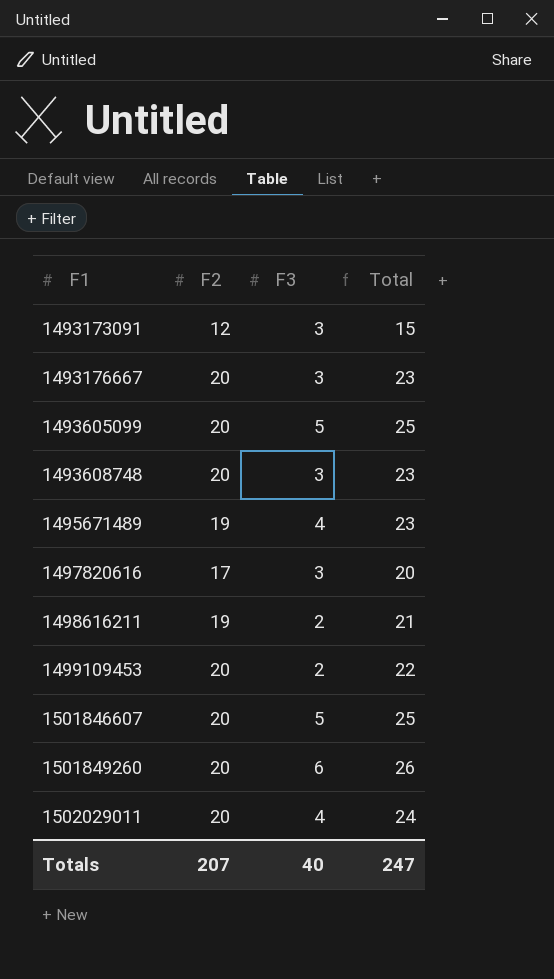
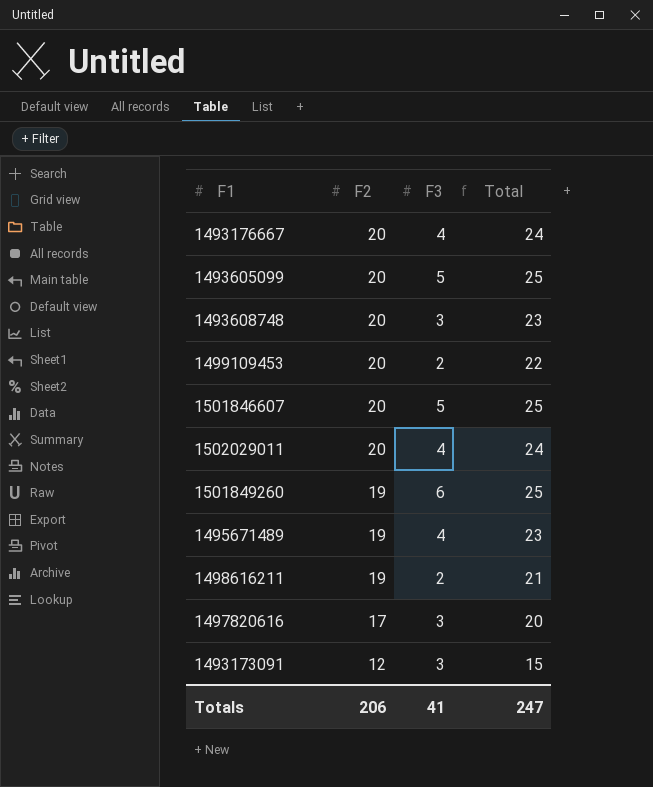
row order: F1 ascending -> F2 descending
1493176667 | F3: 3 -> 4
1493176667 | Total: 23 -> 24
1501849260 | F2: 20 -> 19
1501849260 | Total: 26 -> 25
Totals | F2: 207 -> 206
Totals | F3: 40 -> 41

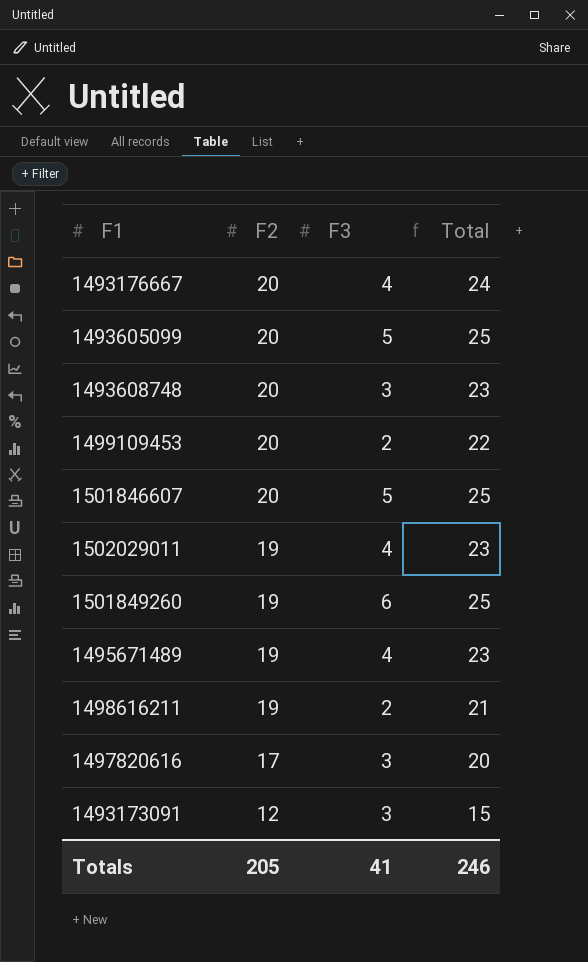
1502029011 | F2: 20 -> 19
1502029011 | Total: 24 -> 23
Totals | F2: 206 -> 205
Totals | Total: 247 -> 246

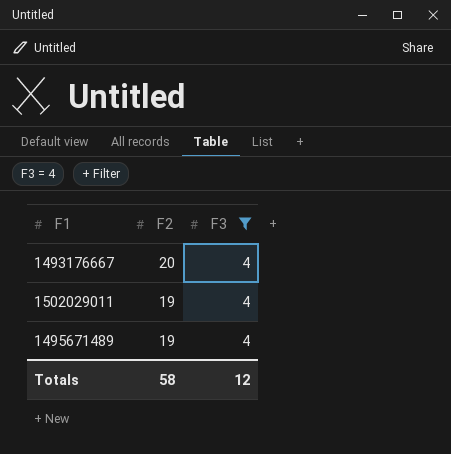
filter: none -> F3 = 4
column Total | formula: [F2] + [F3] -> none
Totals | F2: 205 -> 58
Totals | F3: 41 -> 12

